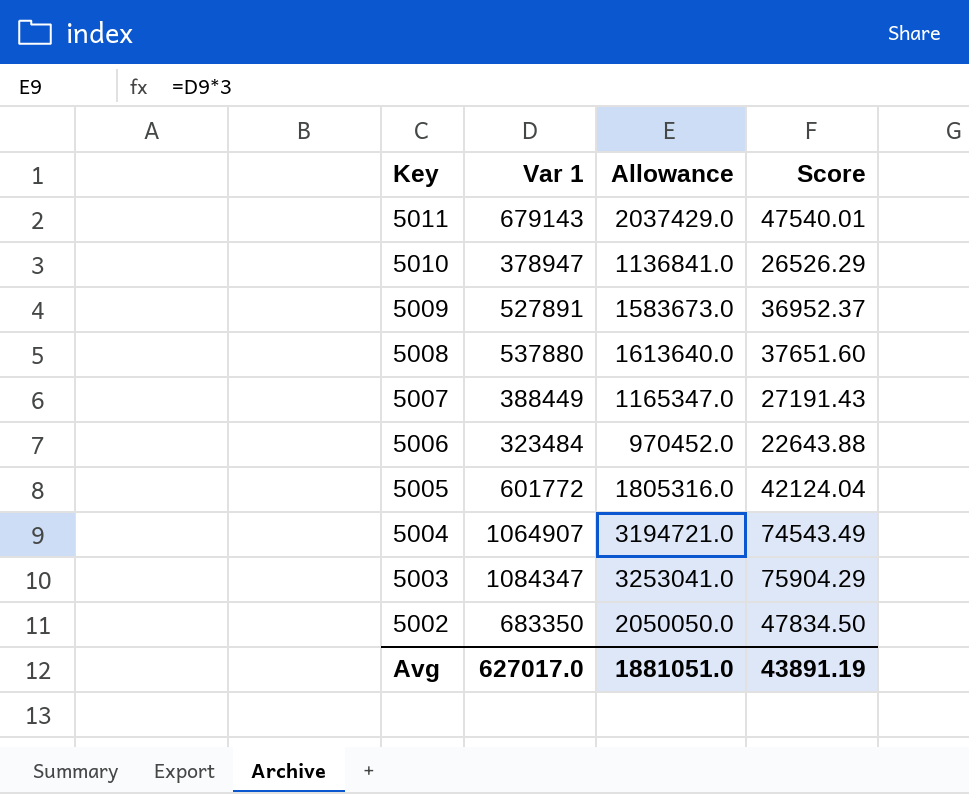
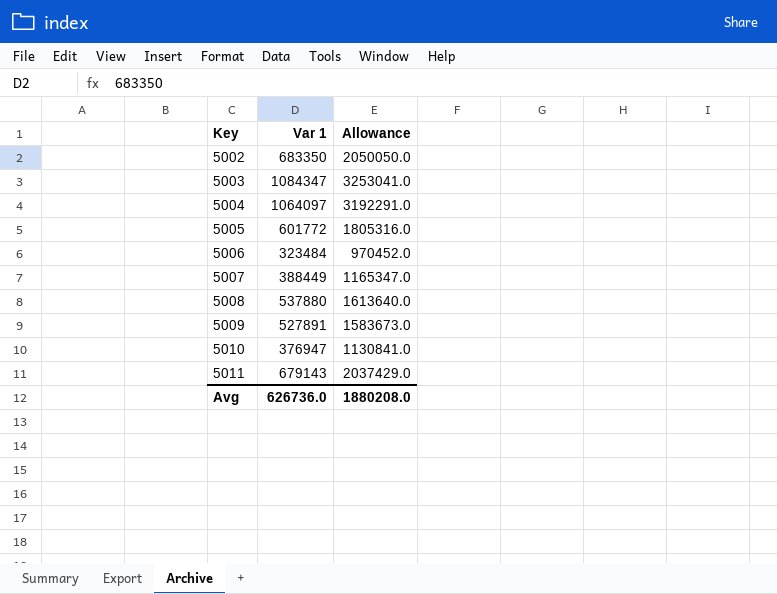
row order: Key descending -> Key ascending
column Score | formula: [Var 1] * 0.07 -> none
5004 | Var 1: 1064907 -> 1064097
5004 | Allowance: 3194721.0 -> 3192291.0
5010 | Var 1: 378947 -> 376947
5010 | Allowance: 1136841.0 -> 1130841.0
Avg | Var 1: 627017.0 -> 626736.0
Avg | Allowance: 1881051.0 -> 1880208.0

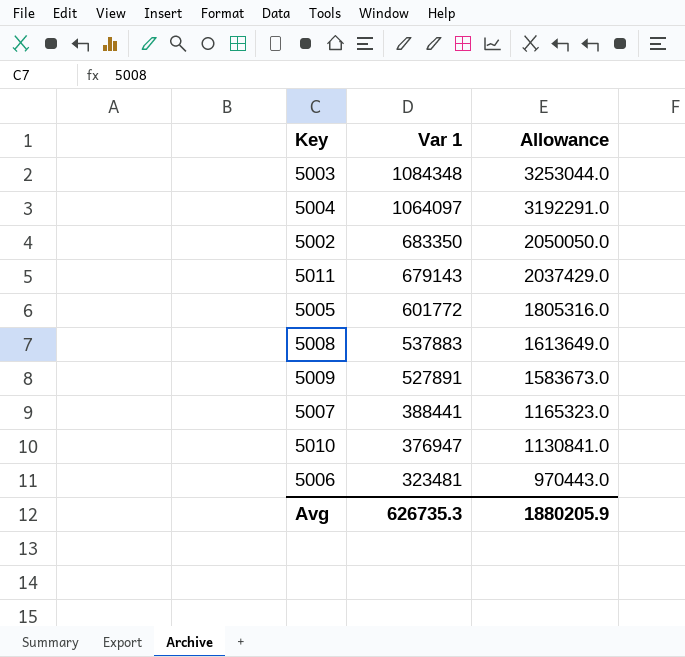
row order: Key ascending -> Var 1 descending
5003 | Var 1: 1084347 -> 1084348
5003 | Allowance: 3253041.0 -> 3253044.0
5008 | Var 1: 537880 -> 537883
5008 | Allowance: 1613640.0 -> 1613649.0
5007 | Var 1: 388449 -> 388441
5007 | Allowance: 1165347.0 -> 1165323.0
5006 | Var 1: 323484 -> 323481
5006 | Allowance: 970452.0 -> 970443.0
Avg | Var 1: 626736.0 -> 626735.3
Avg | Allowance: 1880208.0 -> 1880205.9

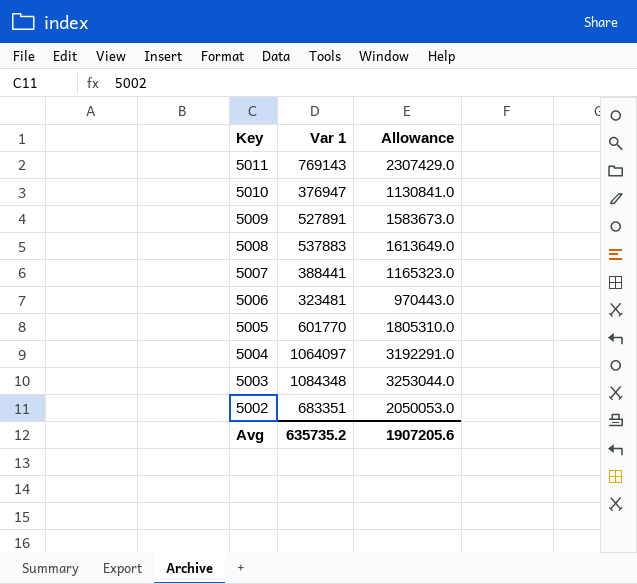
row order: Var 1 descending -> Key descending
5011 | Var 1: 679143 -> 769143
5011 | Allowance: 2037429.0 -> 2307429.0
5005 | Var 1: 601772 -> 601770
5005 | Allowance: 1805316.0 -> 1805310.0
5002 | Var 1: 683350 -> 683351
5002 | Allowance: 2050050.0 -> 2050053.0
Avg | Var 1: 626735.3 -> 635735.2
Avg | Allowance: 1880205.9 -> 1907205.6

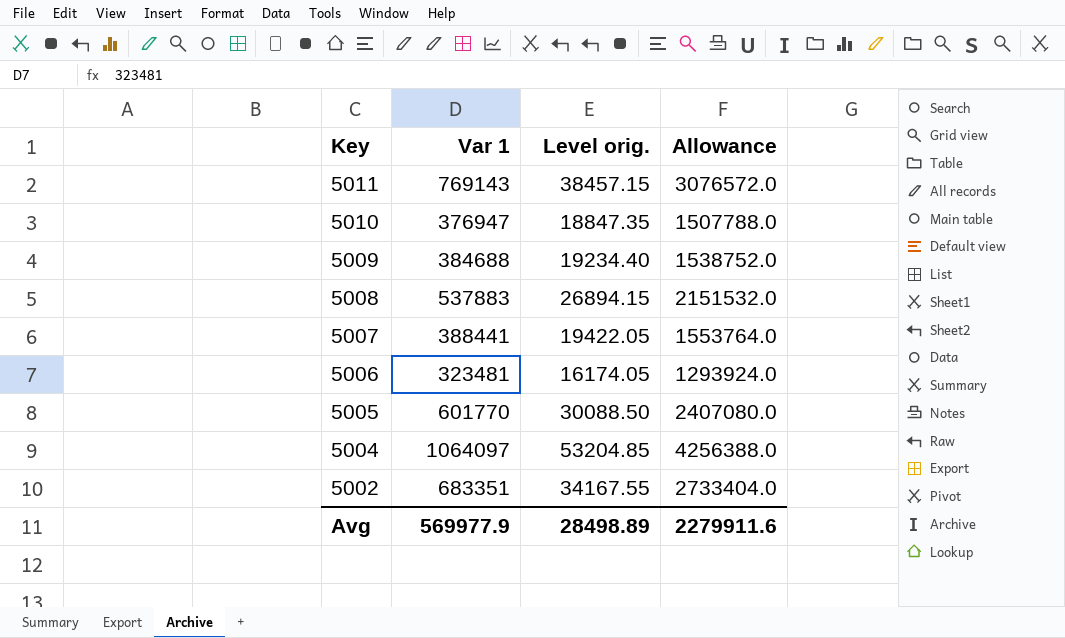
column Level orig. | formula: none -> [Var 1] * 0.05
column Allowance | formula: [Var 1] * 3 -> [Var 1] * 4
row 5003: 1084348 | 3253044.0 -> none
5009 | Var 1: 527891 -> 384688
Avg | Var 1: 635735.2 -> 569977.9
Avg | Allowance: 1907205.6 -> 2279911.6

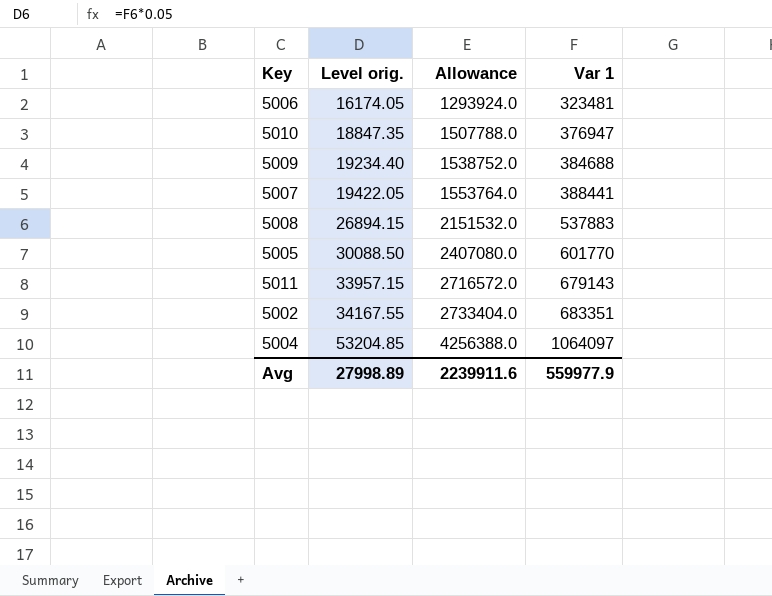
row order: Key descending -> Level orig. ascending
column Var 1 | position: 2 -> 4
5011 | Level orig.: 38457.15 -> 33957.15
5011 | Allowance: 3076572.0 -> 2716572.0
5011 | Var 1: 769143 -> 679143
Avg | Level orig.: 28498.89 -> 27998.89
Avg | Allowance: 2279911.6 -> 2239911.6
Avg | Var 1: 569977.9 -> 559977.9

